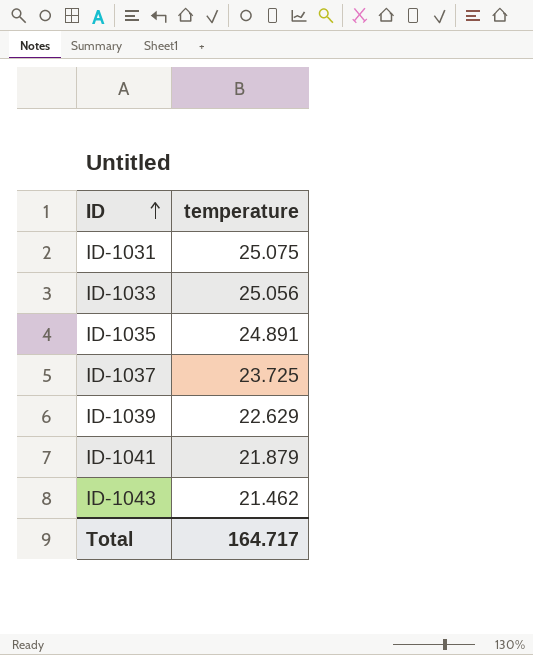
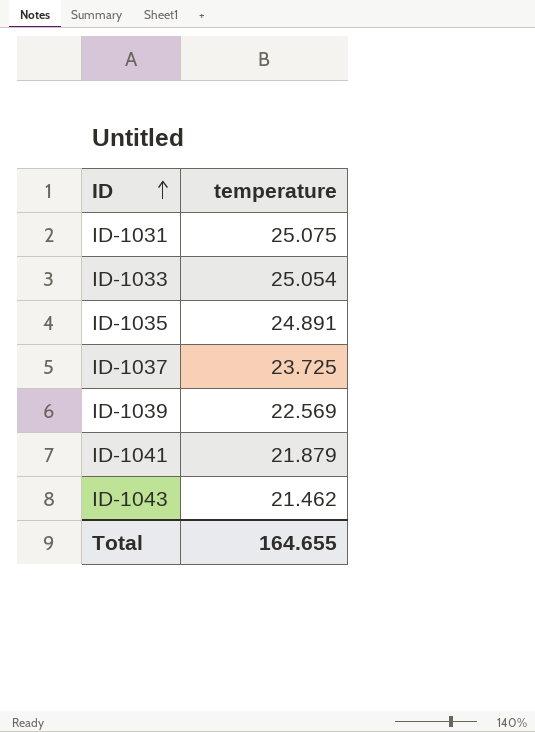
ID-1033 | temperature: 25.056 -> 25.054
ID-1039 | temperature: 22.629 -> 22.569
Total | temperature: 164.717 -> 164.655

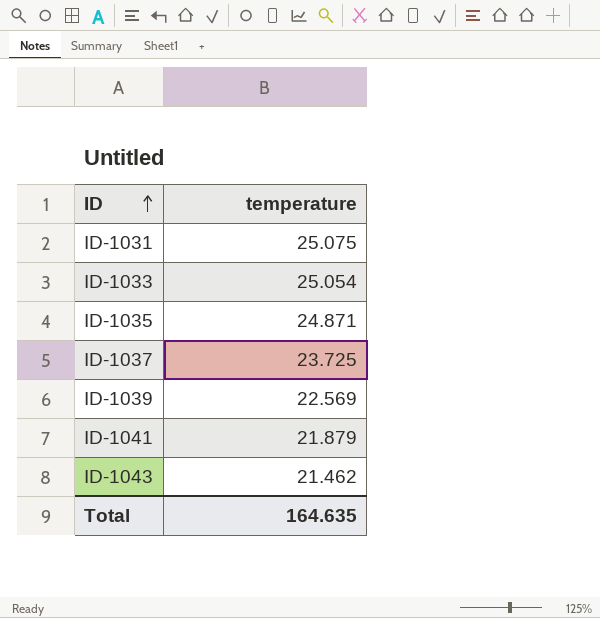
ID-1035 | temperature: 24.891 -> 24.871
Total | temperature: 164.655 -> 164.635

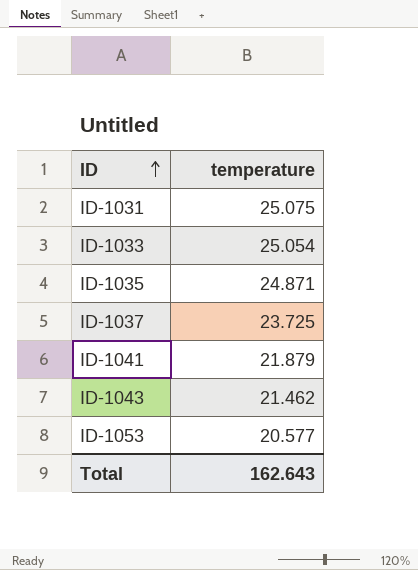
row ID-1039: 22.569 -> none
row ID-1053: none -> 20.577
Total | temperature: 164.635 -> 162.643

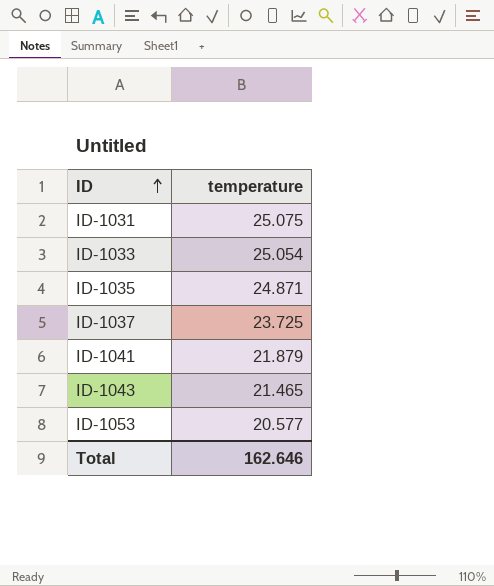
ID-1043 | temperature: 21.462 -> 21.465
Total | temperature: 162.643 -> 162.646

